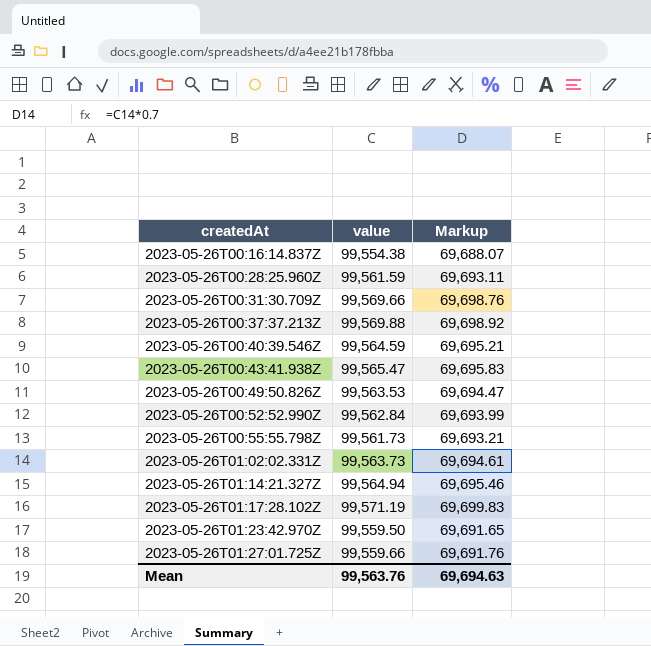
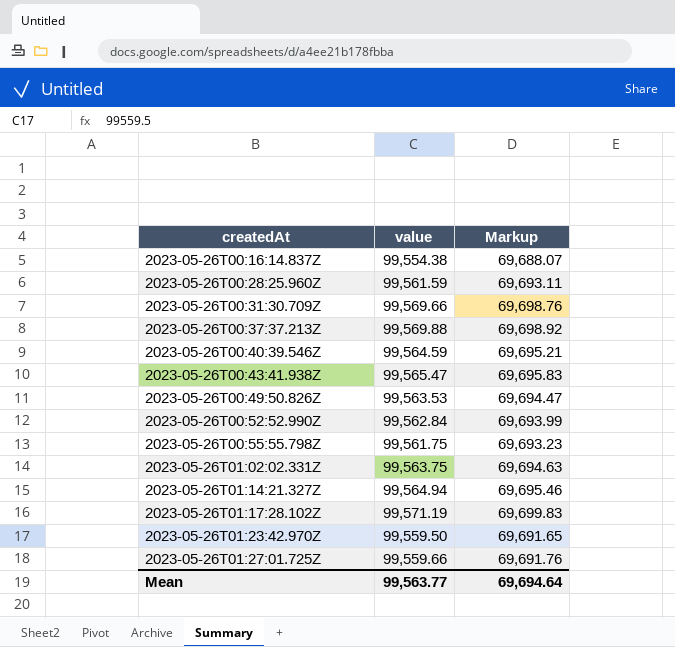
2023-05-26T00:55:55.798Z | value: 99,561.73 -> 99,561.75
2023-05-26T00:55:55.798Z | Markup: 69,693.21 -> 69,693.23
2023-05-26T01:02:02.331Z | value: 99,563.73 -> 99,563.75
2023-05-26T01:02:02.331Z | Markup: 69,694.61 -> 69,694.63
Mean | value: 99,563.76 -> 99,563.77
Mean | Markup: 69,694.63 -> 69,694.64

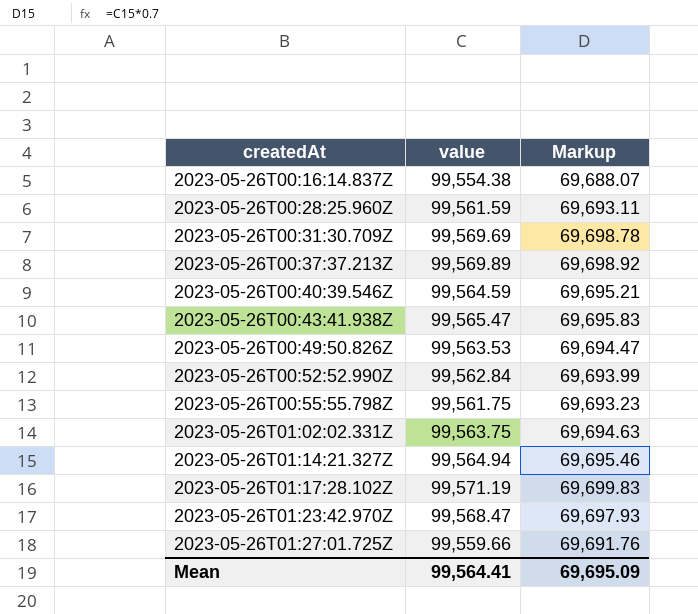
2023-05-26T00:31:30.709Z | value: 99,569.66 -> 99,569.69
2023-05-26T00:31:30.709Z | Markup: 69,698.76 -> 69,698.78
2023-05-26T00:37:37.213Z | value: 99,569.88 -> 99,569.89
2023-05-26T01:23:42.970Z | value: 99,559.50 -> 99,568.47
2023-05-26T01:23:42.970Z | Markup: 69,691.65 -> 69,697.93
Mean | value: 99,563.77 -> 99,564.41
Mean | Markup: 69,694.64 -> 69,695.09

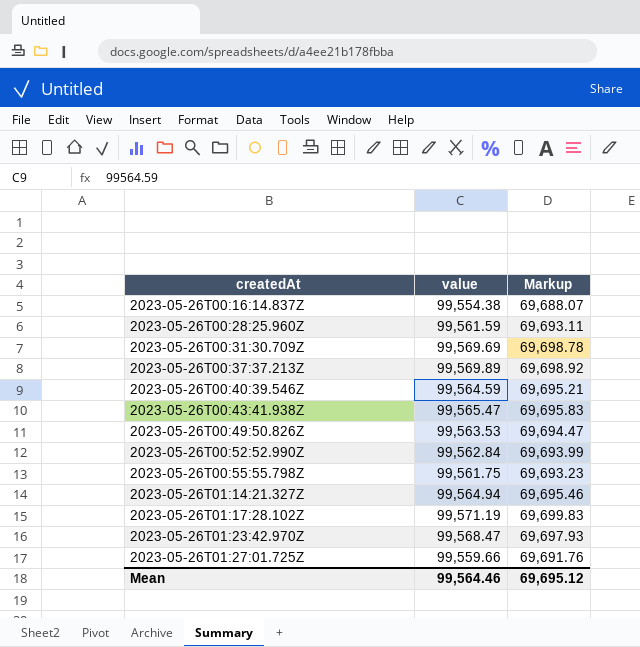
row 2023-05-26T01:02:02.331Z: 99,563.75 | 69,694.63 -> none
Mean | value: 99,564.41 -> 99,564.46
Mean | Markup: 69,695.09 -> 69,695.12

